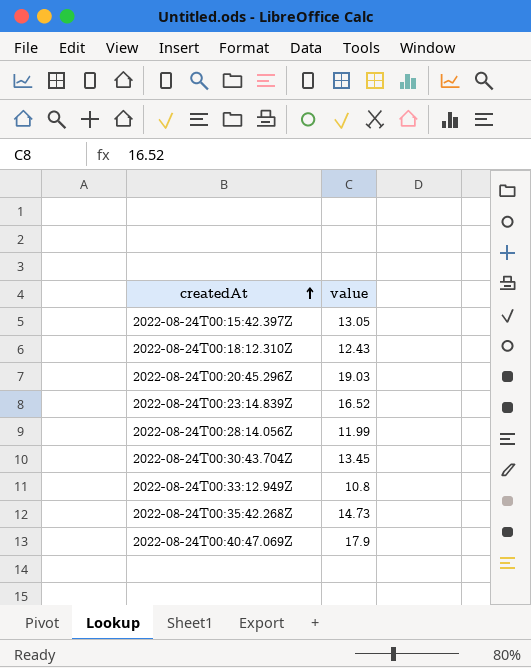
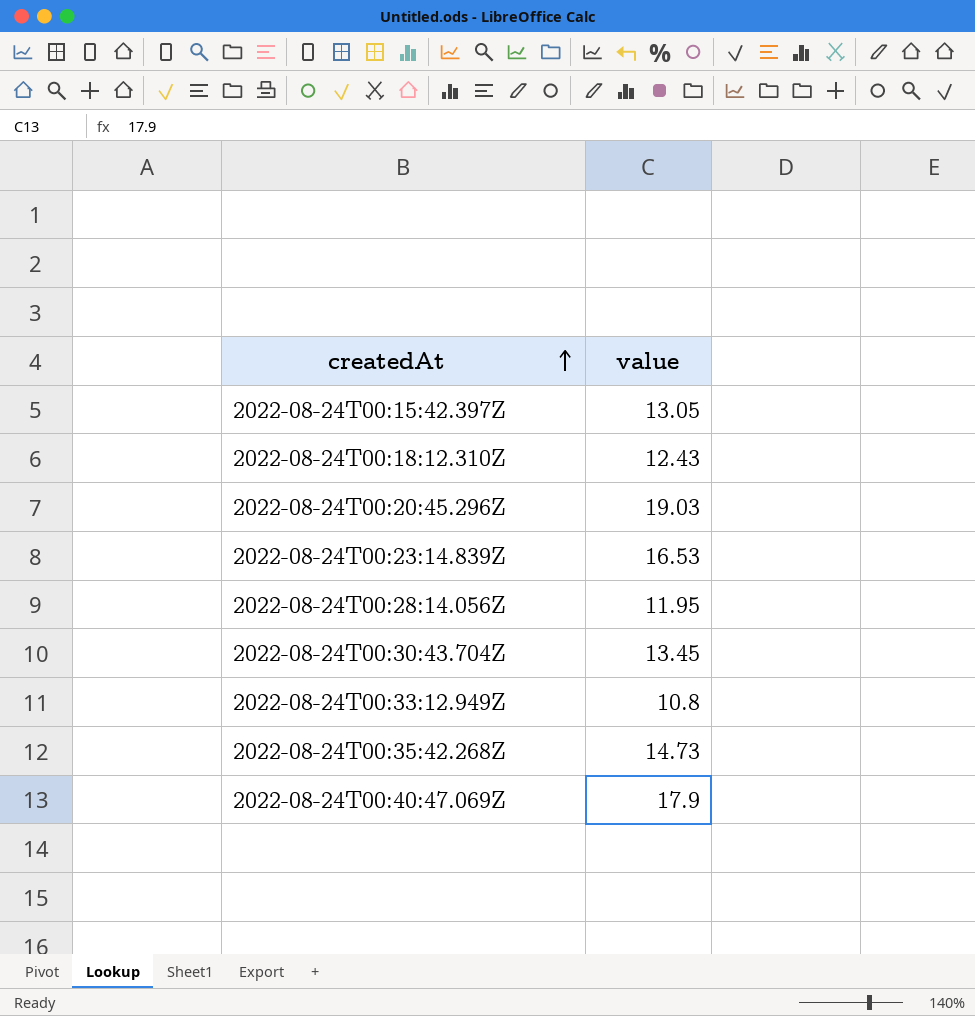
2022-08-24T00:23:14.839Z | value: 16.52 -> 16.53
2022-08-24T00:28:14.056Z | value: 11.99 -> 11.95

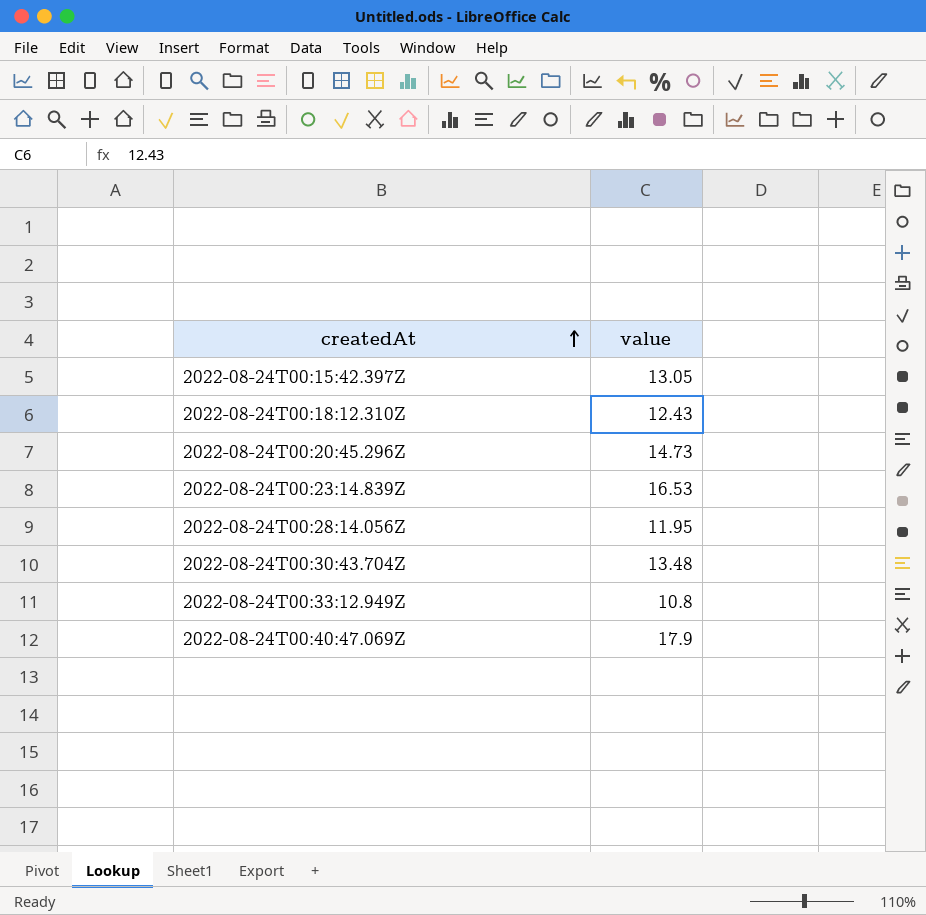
row 2022-08-24T00:35:42.268Z: 14.73 -> none
2022-08-24T00:20:45.296Z | value: 19.03 -> 14.73
2022-08-24T00:30:43.704Z | value: 13.45 -> 13.48

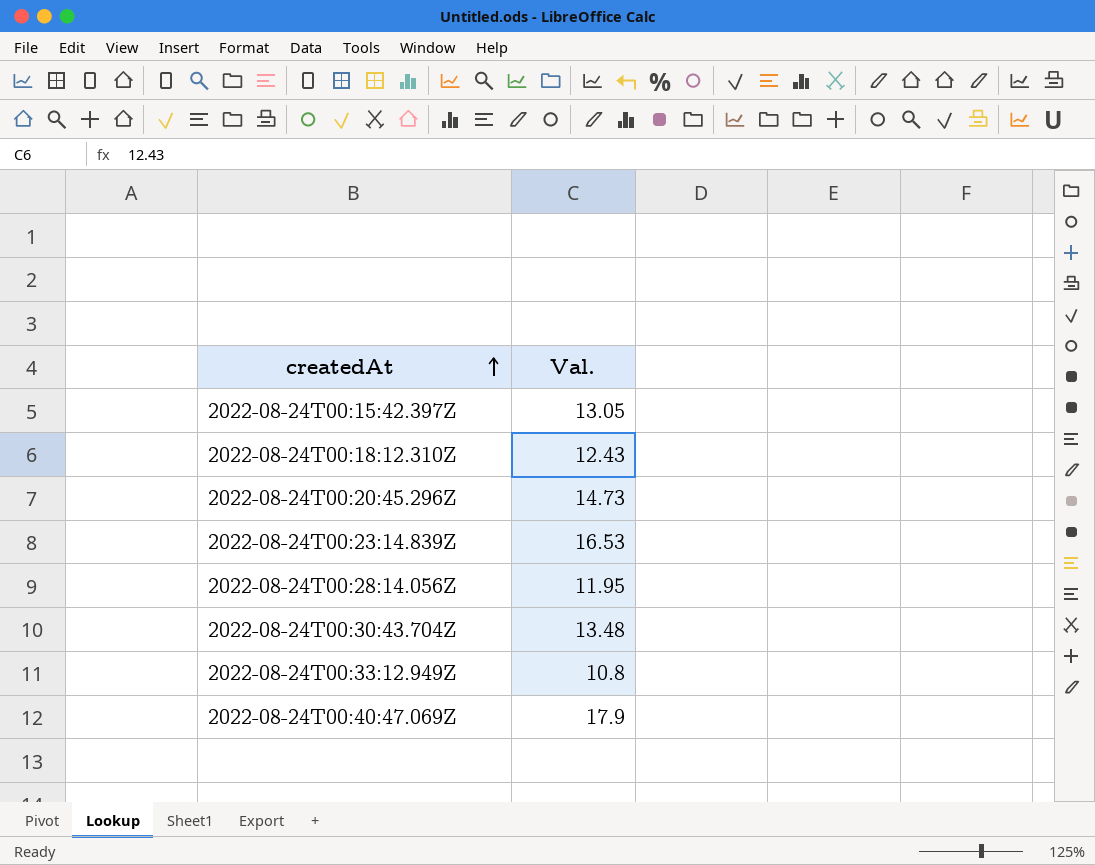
column name: value -> Val.

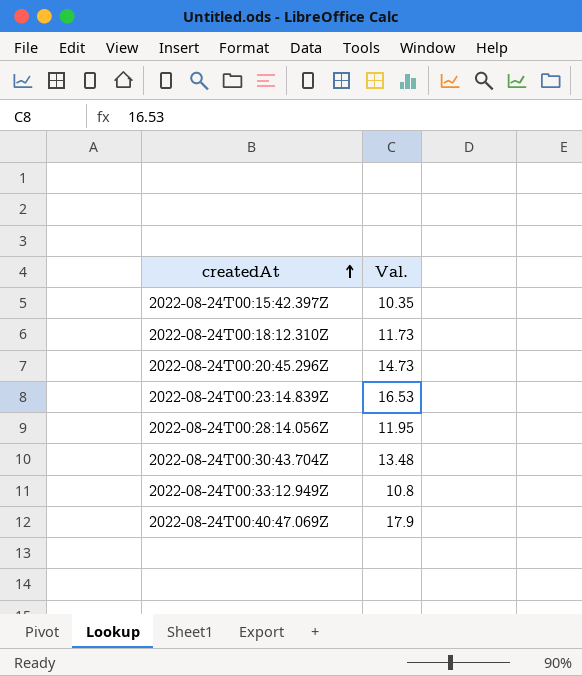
2022-08-24T00:15:42.397Z | Val.: 13.05 -> 10.35
2022-08-24T00:18:12.310Z | Val.: 12.43 -> 11.73

